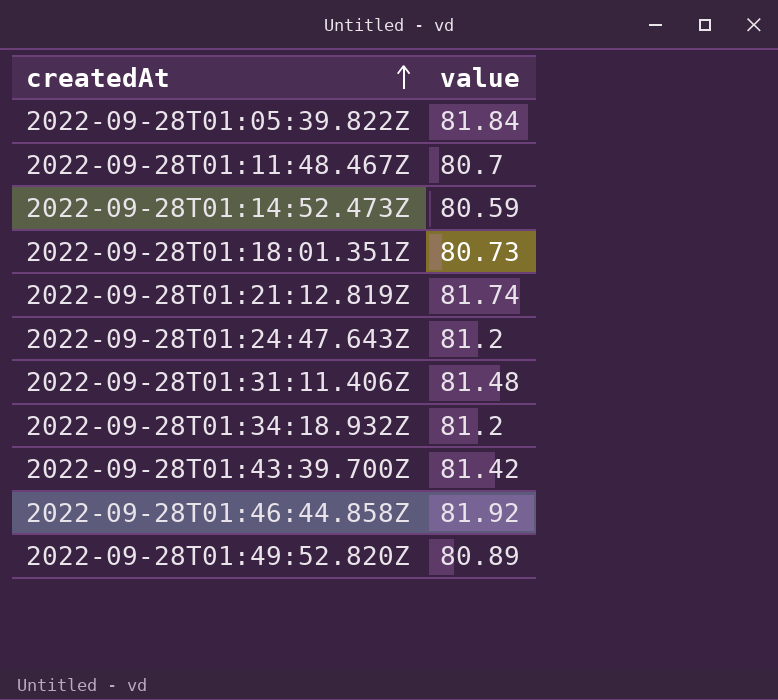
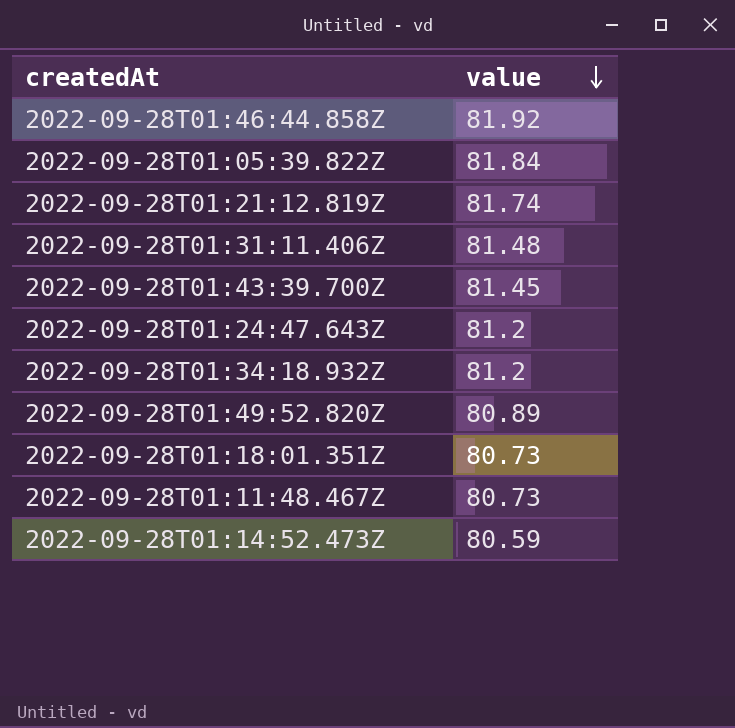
row order: createdAt ascending -> value descending
2022-09-28T01:43:39.700Z | value: 81.42 -> 81.45
2022-09-28T01:11:48.467Z | value: 80.7 -> 80.73

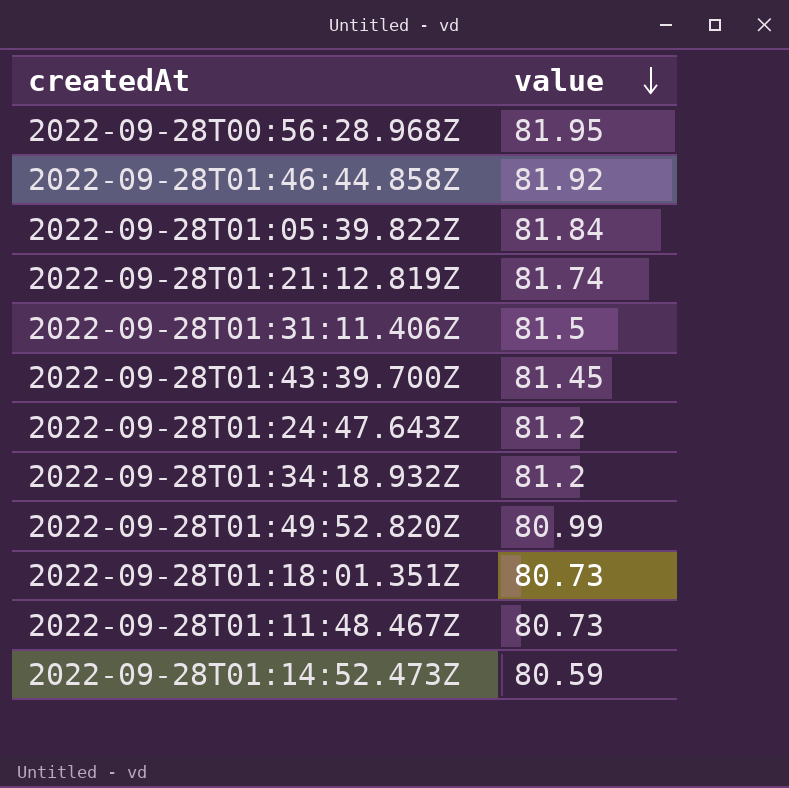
row 2022-09-28T00:56:28.968Z: none -> 81.95
2022-09-28T01:31:11.406Z | value: 81.48 -> 81.5
2022-09-28T01:49:52.820Z | value: 80.89 -> 80.99

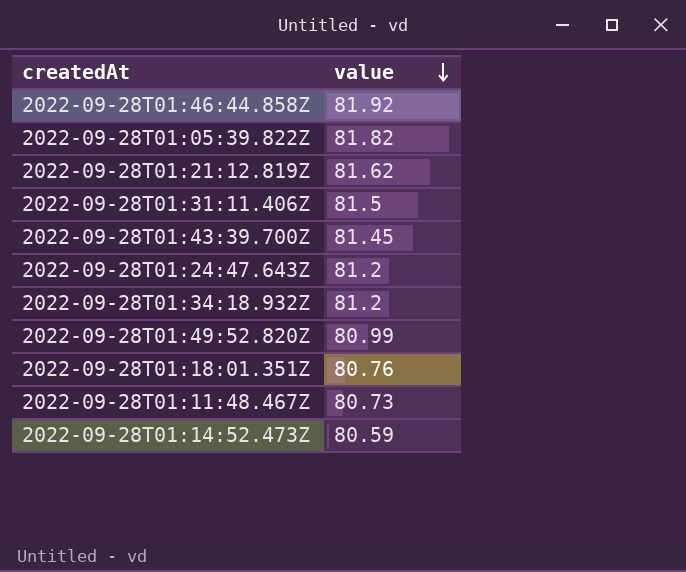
row 2022-09-28T00:56:28.968Z: 81.95 -> none
2022-09-28T01:05:39.822Z | value: 81.84 -> 81.82
2022-09-28T01:21:12.819Z | value: 81.74 -> 81.62
2022-09-28T01:18:01.351Z | value: 80.73 -> 80.76

